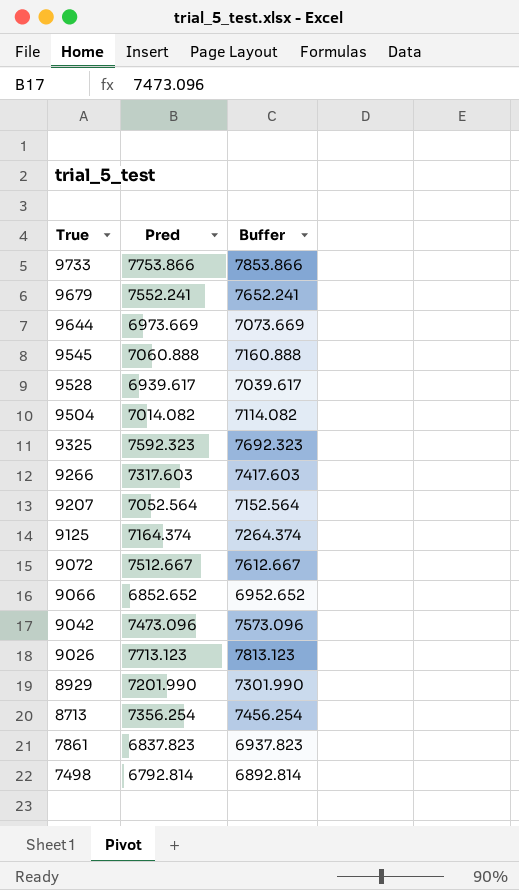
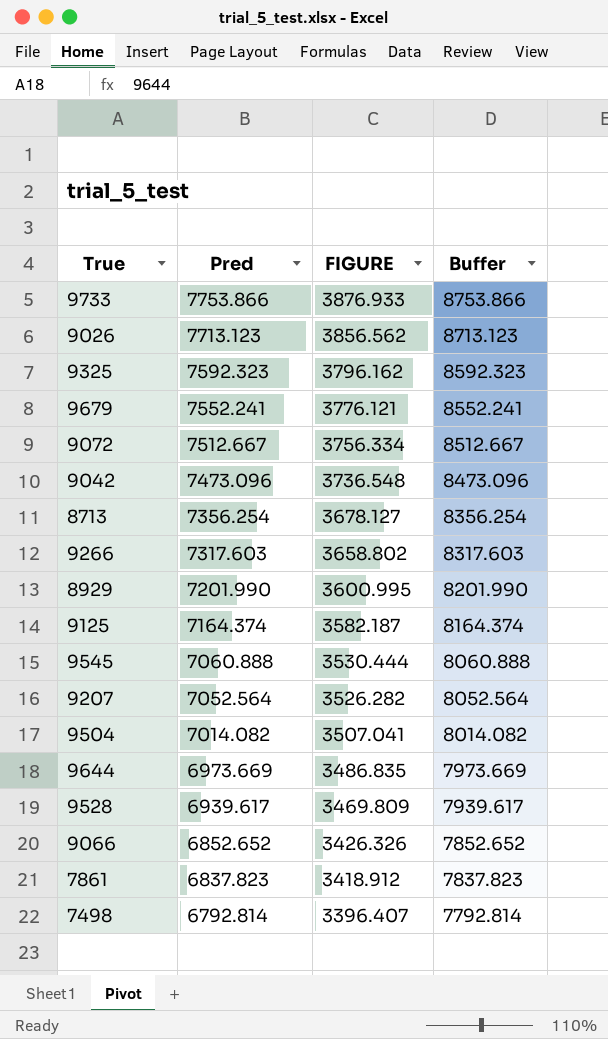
row order: True descending -> Pred descending
column FIGURE | formula: none -> [Pred] * 0.5
column Buffer | formula: [Pred] + 100 -> [Pred] + 1000

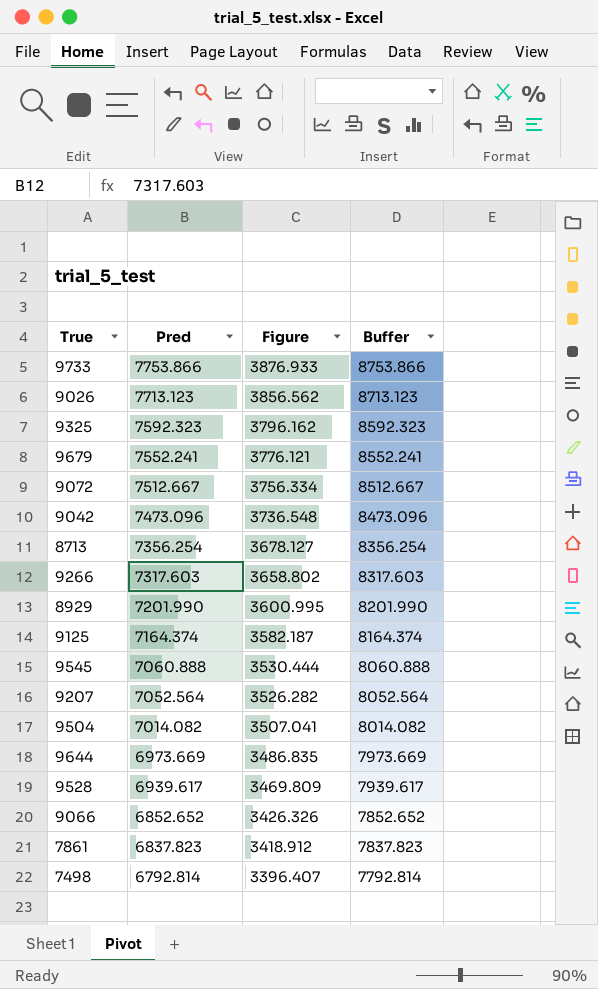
column name: FIGURE -> Figure

